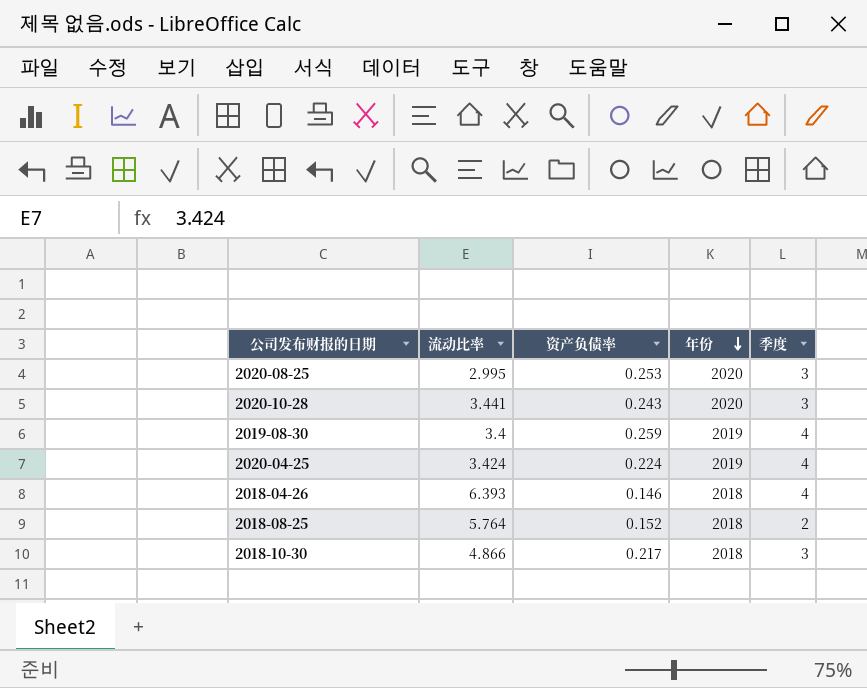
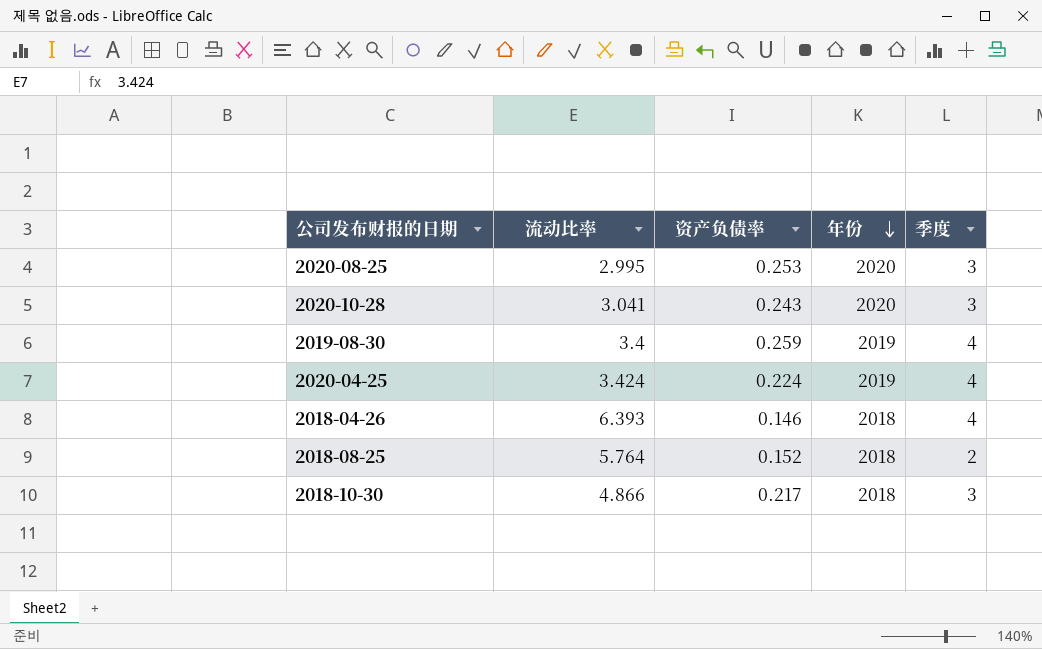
2020-10-28 | 流动比率: 3.441 -> 3.041

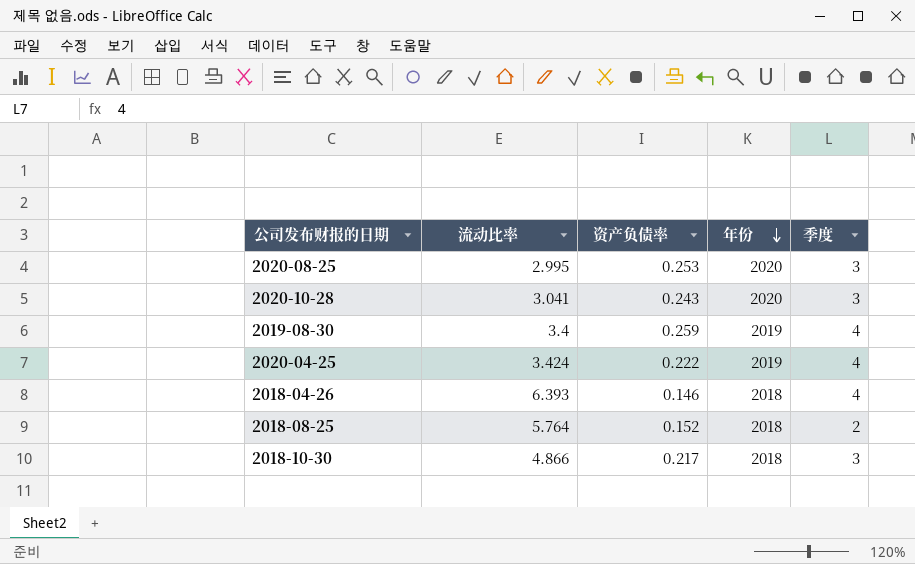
2020-04-25 | 资产负债率: 0.224 -> 0.222

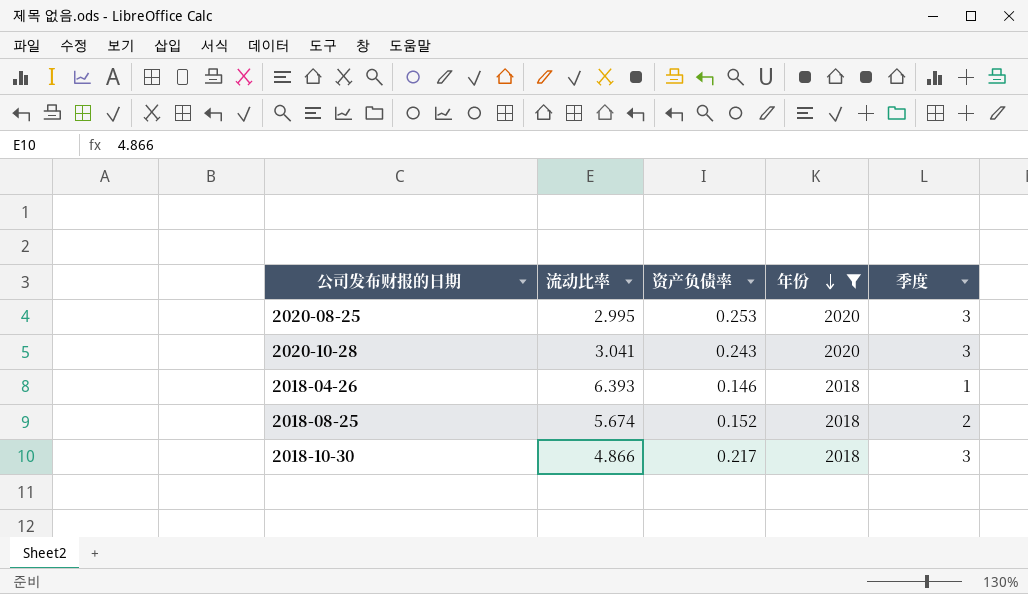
filter: none -> 年份 != 2019
2018-04-26 | 季度: 4 -> 1
2018-08-25 | 流动比率: 5.764 -> 5.674

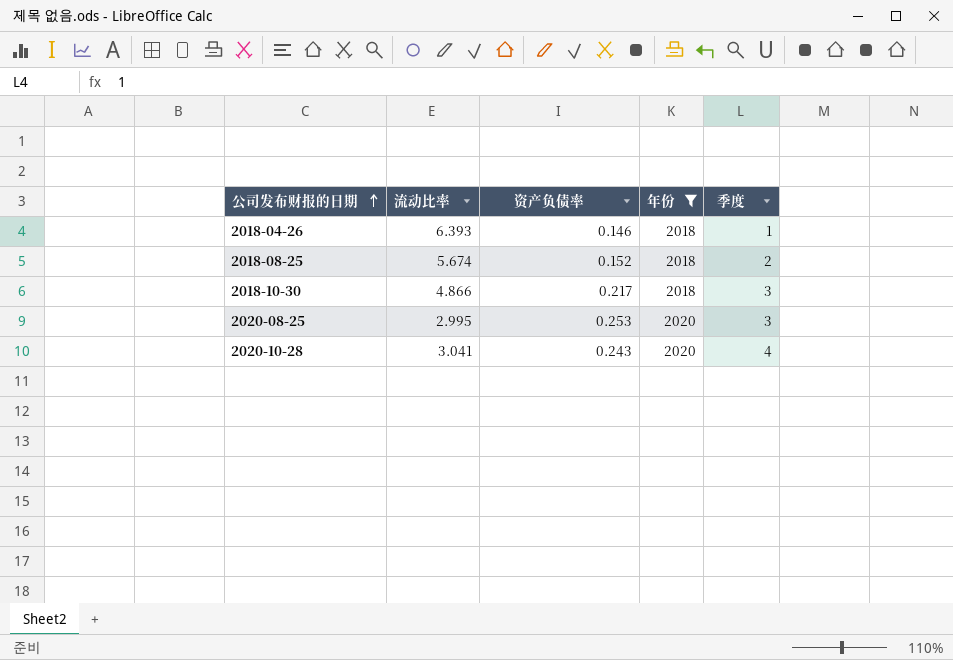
row order: 年份 descending -> 公司发布财报的日期 ascending
2020-10-28 | 季度: 3 -> 4

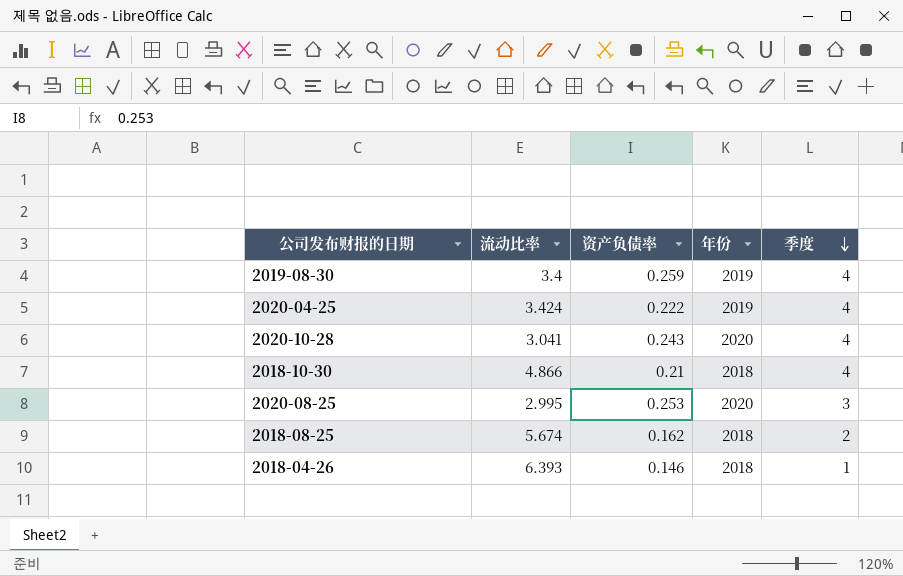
filter: 年份 != 2019 -> none
row order: 公司发布财报的日期 ascending -> 季度 descending
2018-10-30 | 资产负债率: 0.217 -> 0.21
2018-10-30 | 季度: 3 -> 4
2018-08-25 | 资产负债率: 0.152 -> 0.162

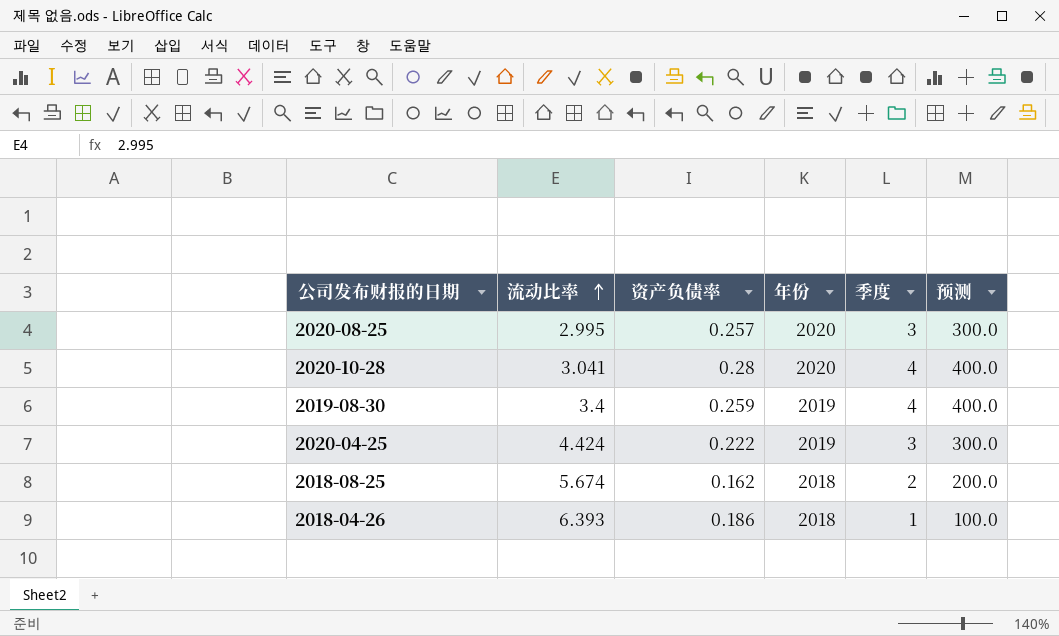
row order: 季度 descending -> 流动比率 ascending
column 预测 | formula: none -> [季度] * 100
row 2018-10-30: 4.866 | 0.21 | 2018 | 4 -> none
2020-08-25 | 资产负债率: 0.253 -> 0.257
2020-10-28 | 资产负债率: 0.243 -> 0.28
2020-04-25 | 流动比率: 3.424 -> 4.424
2020-04-25 | 季度: 4 -> 3
2018-04-26 | 资产负债率: 0.146 -> 0.186

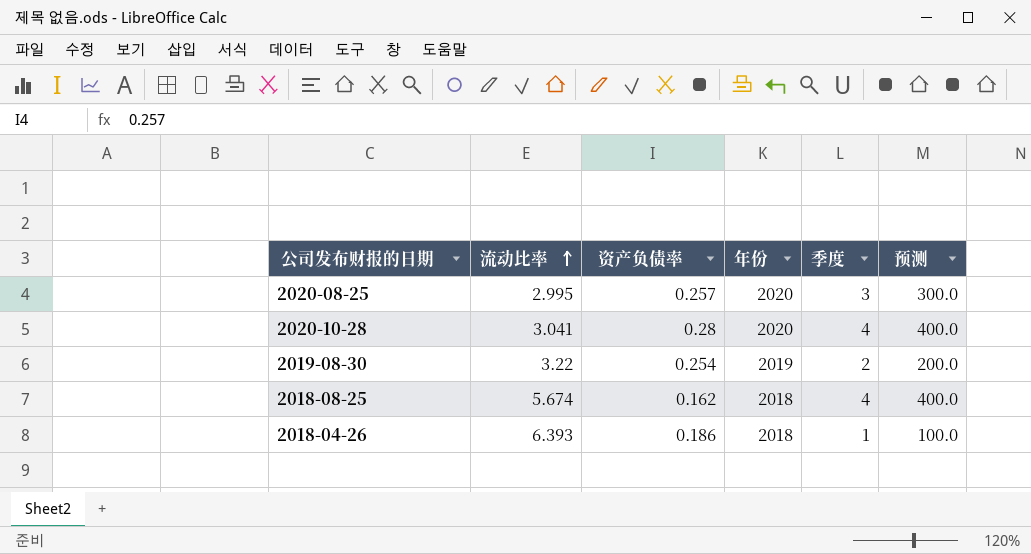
row 2020-04-25: 4.424 | 0.222 | 2019 | 3 | 300.0 -> none
2019-08-30 | 流动比率: 3.4 -> 3.22
2019-08-30 | 资产负债率: 0.259 -> 0.254
2019-08-30 | 季度: 4 -> 2
2019-08-30 | 预测: 400.0 -> 200.0
2018-08-25 | 季度: 2 -> 4
2018-08-25 | 预测: 200.0 -> 400.0

